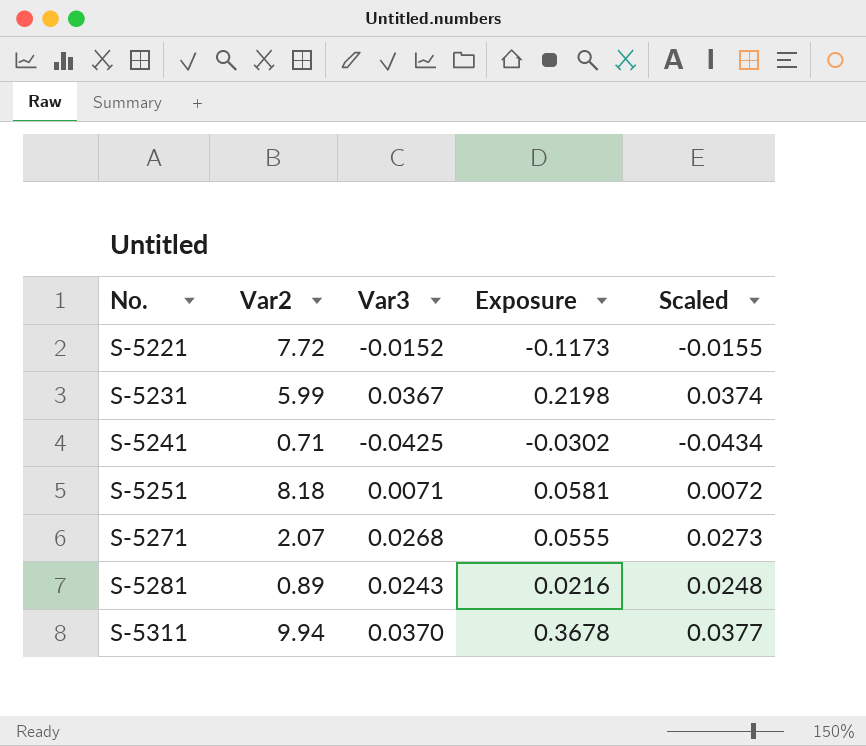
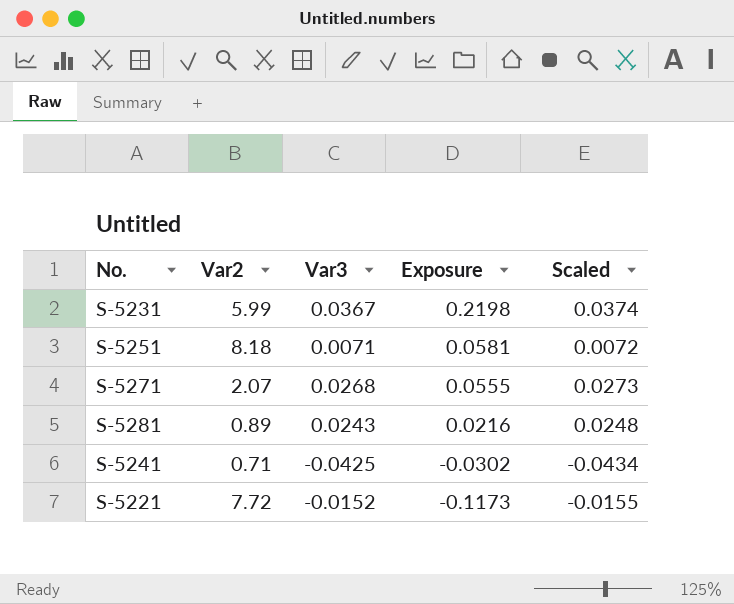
row order: No. ascending -> Exposure descending
row S-5311: 9.94 | 0.0370 | 0.3678 | 0.0377 -> none

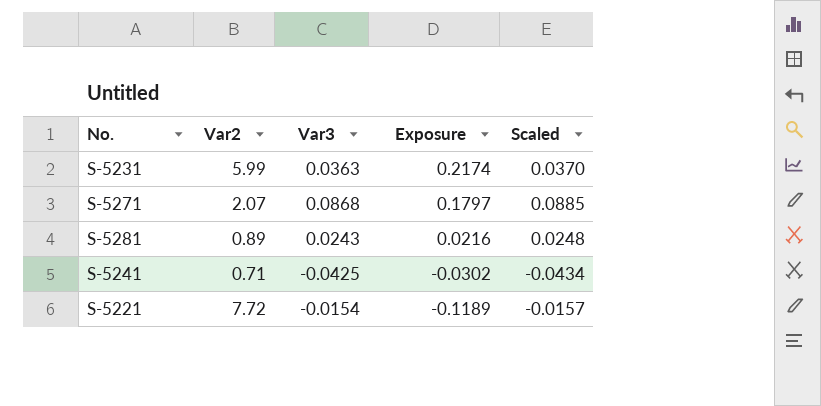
row S-5251: 8.18 | 0.0071 | 0.0581 | 0.0072 -> none
S-5231 | Var3: 0.0367 -> 0.0363
S-5231 | Exposure: 0.2198 -> 0.2174
S-5231 | Scaled: 0.0374 -> 0.0370
S-5271 | Var3: 0.0268 -> 0.0868
S-5271 | Exposure: 0.0555 -> 0.1797
S-5271 | Scaled: 0.0273 -> 0.0885
S-5221 | Var3: -0.0152 -> -0.0154
S-5221 | Exposure: -0.1173 -> -0.1189
S-5221 | Scaled: -0.0155 -> -0.0157

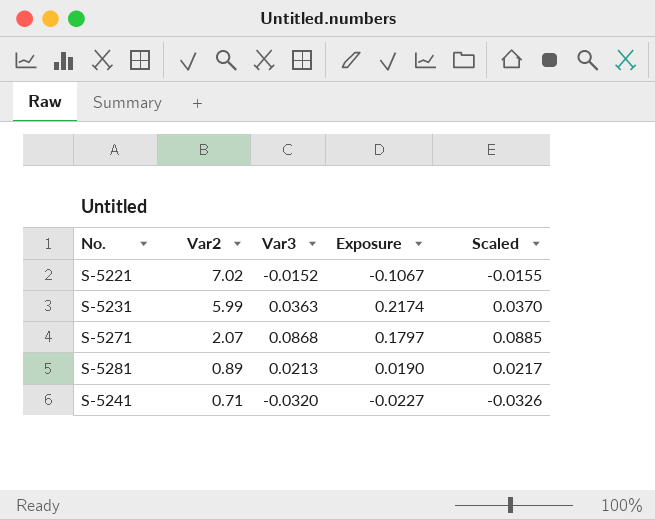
row order: Exposure descending -> Var2 descending
S-5221 | Var2: 7.72 -> 7.02
S-5221 | Var3: -0.0154 -> -0.0152
S-5221 | Exposure: -0.1189 -> -0.1067
S-5221 | Scaled: -0.0157 -> -0.0155
S-5281 | Var3: 0.0243 -> 0.0213
S-5281 | Exposure: 0.0216 -> 0.0190
S-5281 | Scaled: 0.0248 -> 0.0217
S-5241 | Var3: -0.0425 -> -0.0320
S-5241 | Exposure: -0.0302 -> -0.0227
S-5241 | Scaled: -0.0434 -> -0.0326

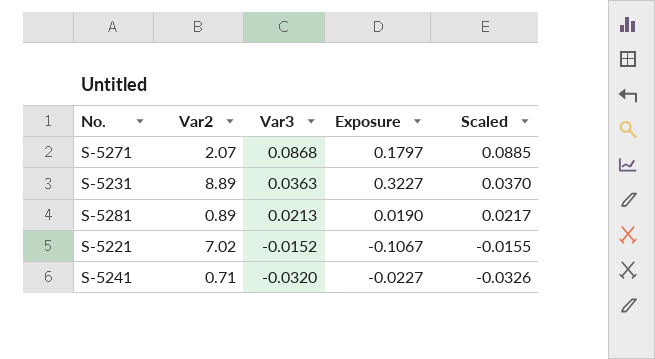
row order: Var2 descending -> Var3 descending
S-5231 | Var2: 5.99 -> 8.89
S-5231 | Exposure: 0.2174 -> 0.3227

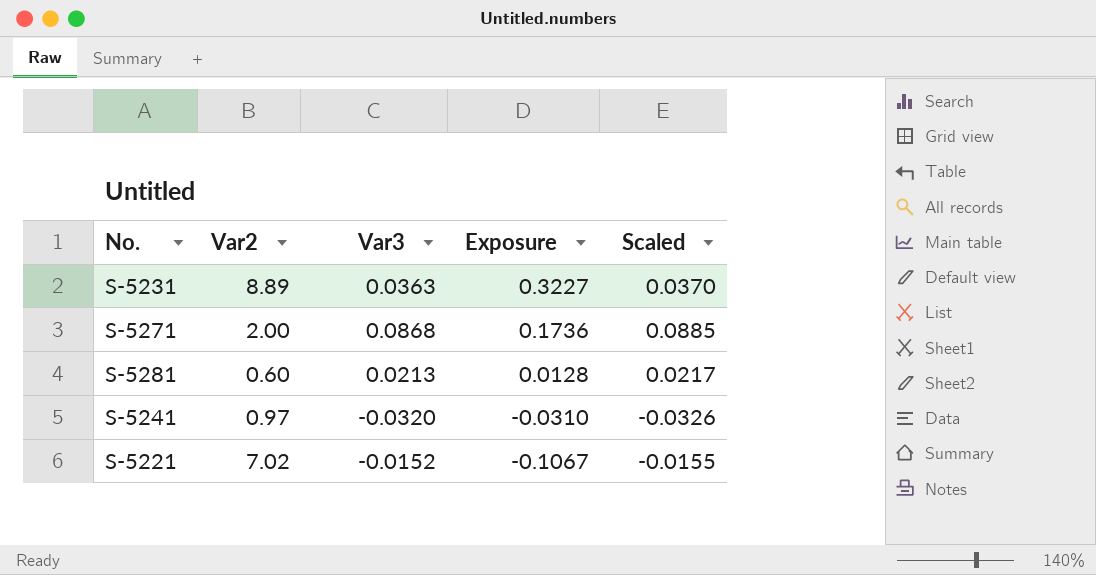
row order: Var3 descending -> Exposure descending
S-5271 | Var2: 2.07 -> 2.00
S-5271 | Exposure: 0.1797 -> 0.1736
S-5281 | Var2: 0.89 -> 0.60
S-5281 | Exposure: 0.0190 -> 0.0128
S-5241 | Var2: 0.71 -> 0.97
S-5241 | Exposure: -0.0227 -> -0.0310

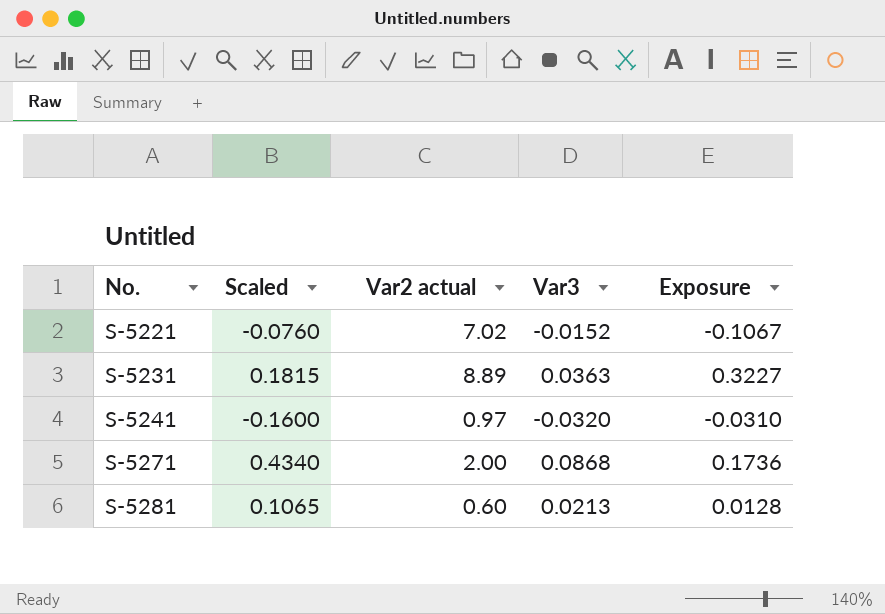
row order: Exposure descending -> No. ascending
column Scaled | formula: [Var3] * 1.02 -> [Var3] * 5
column Scaled | position: 5 -> 2
column name: Var2 -> Var2 actual

